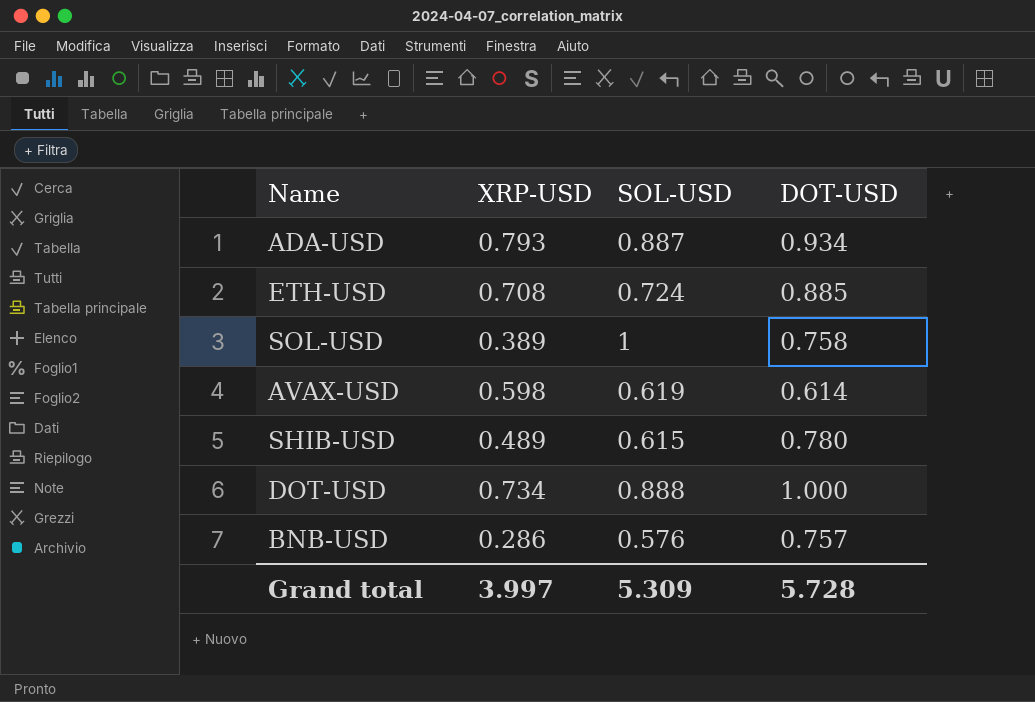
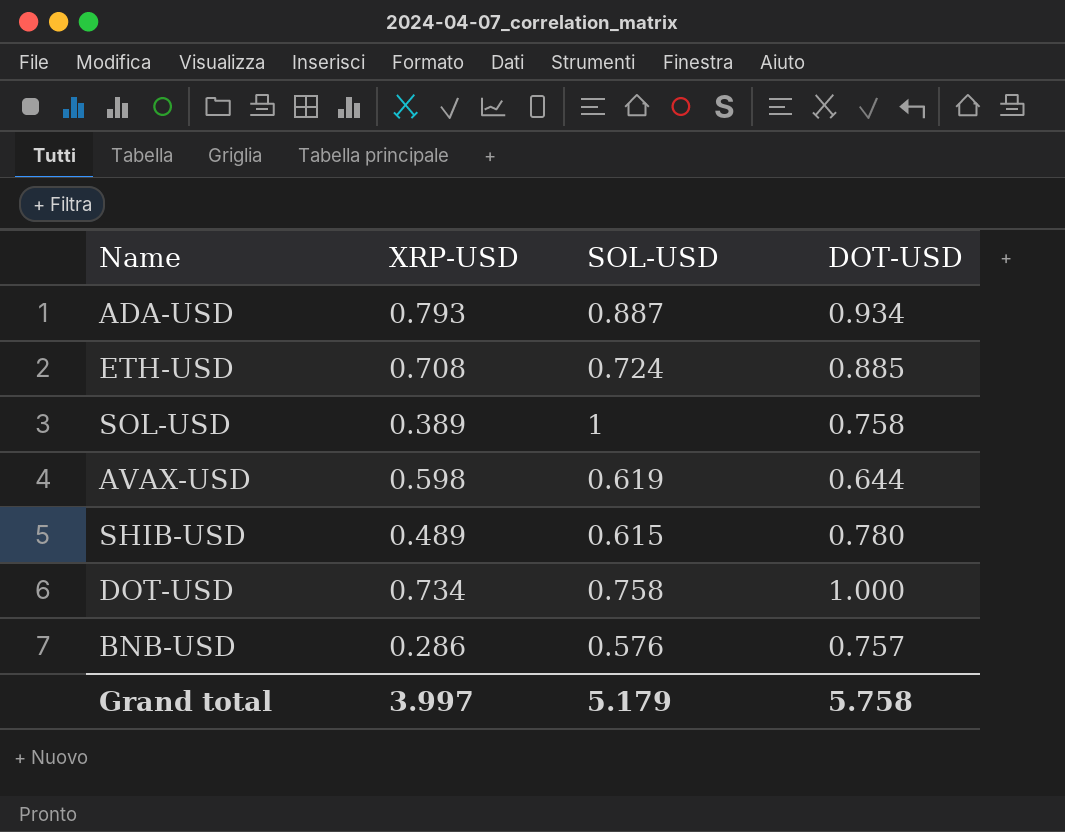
AVAX-USD | DOT-USD: 0.614 -> 0.644
DOT-USD | SOL-USD: 0.888 -> 0.758
Grand total | SOL-USD: 5.309 -> 5.179
Grand total | DOT-USD: 5.728 -> 5.758

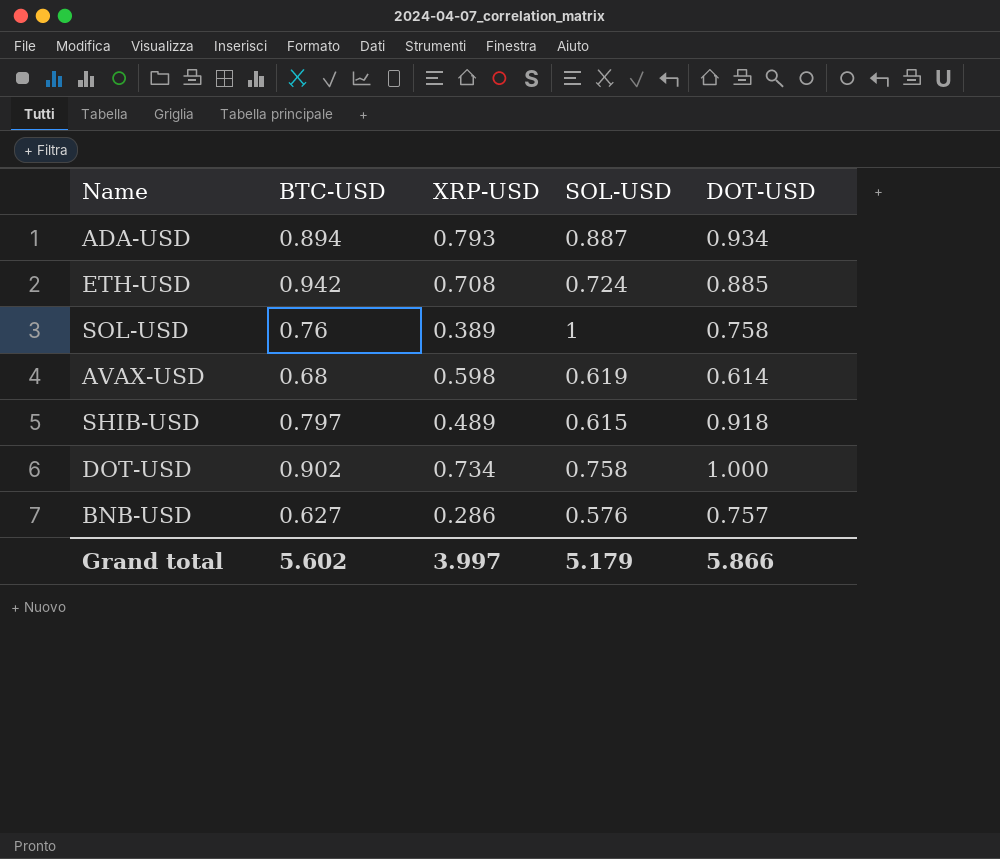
column BTC-USD | position: none -> 2
AVAX-USD | DOT-USD: 0.644 -> 0.614
SHIB-USD | DOT-USD: 0.780 -> 0.918
Grand total | DOT-USD: 5.758 -> 5.866

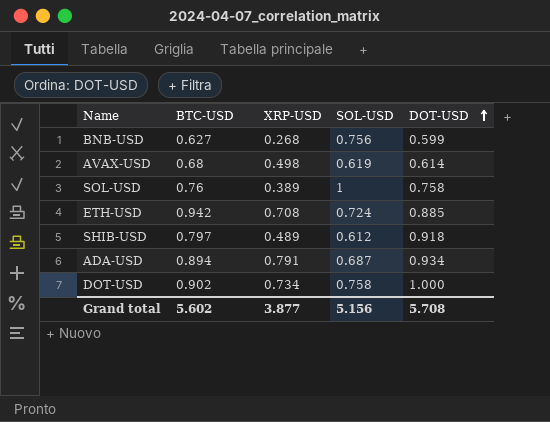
row order: none -> DOT-USD ascending
BNB-USD | XRP-USD: 0.286 -> 0.268
BNB-USD | SOL-USD: 0.576 -> 0.756
BNB-USD | DOT-USD: 0.757 -> 0.599
AVAX-USD | XRP-USD: 0.598 -> 0.498
SHIB-USD | SOL-USD: 0.615 -> 0.612
ADA-USD | XRP-USD: 0.793 -> 0.791
ADA-USD | SOL-USD: 0.887 -> 0.687
Grand total | XRP-USD: 3.997 -> 3.877
Grand total | SOL-USD: 5.179 -> 5.156
Grand total | DOT-USD: 5.866 -> 5.708

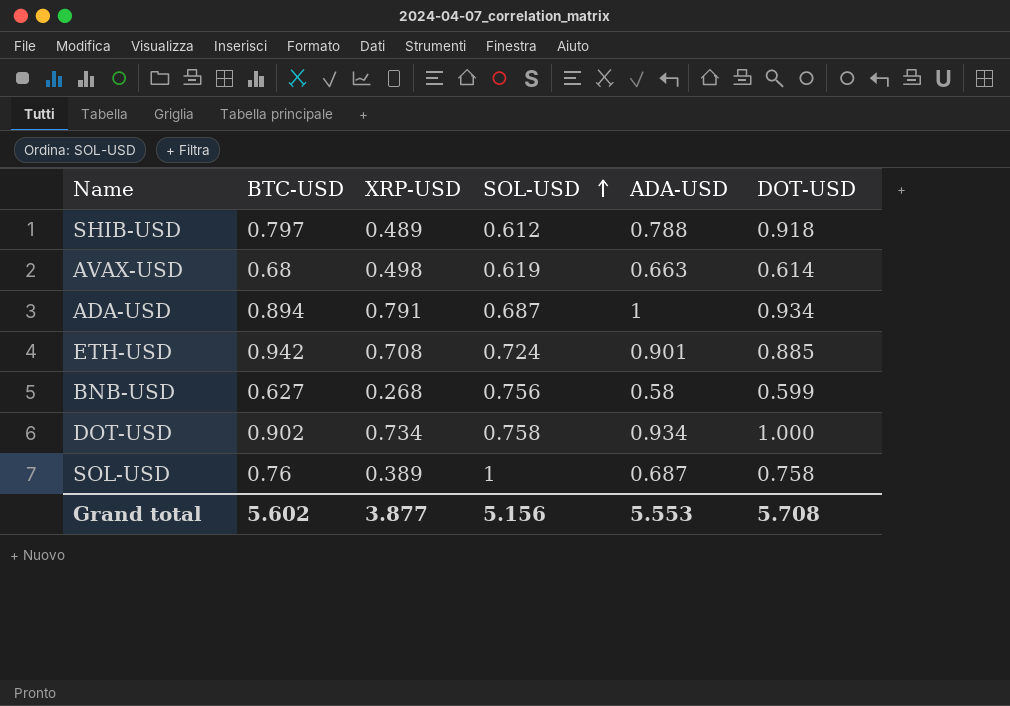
row order: DOT-USD ascending -> SOL-USD ascending
column ADA-USD | position: none -> 5

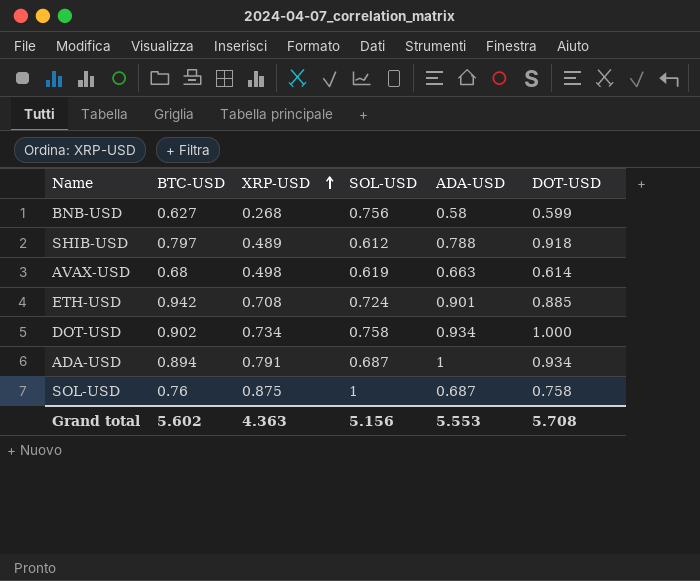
row order: SOL-USD ascending -> XRP-USD ascending
SOL-USD | XRP-USD: 0.389 -> 0.875
Grand total | XRP-USD: 3.877 -> 4.363

